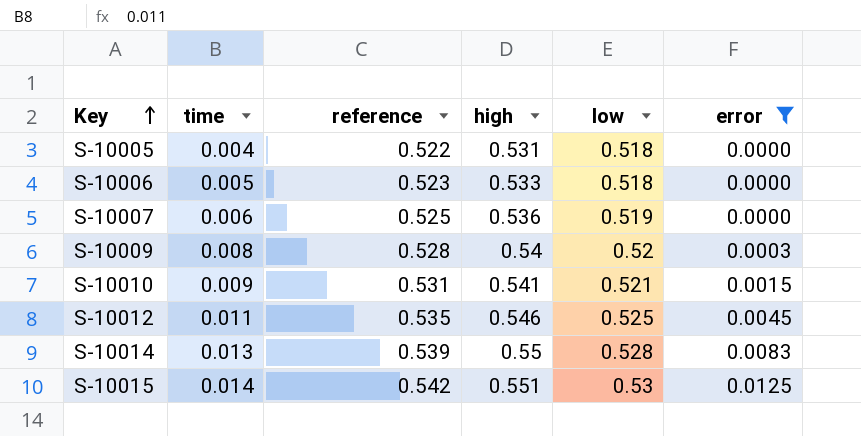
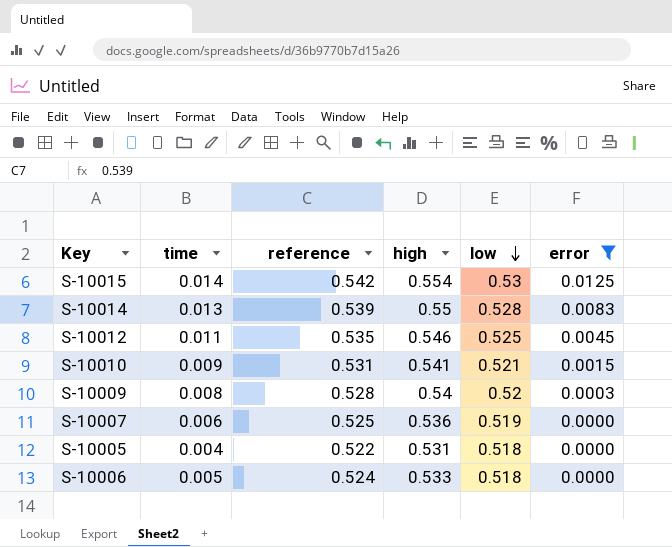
row order: Key ascending -> low descending
S-10015 | high: 0.551 -> 0.554
S-10006 | reference: 0.523 -> 0.524

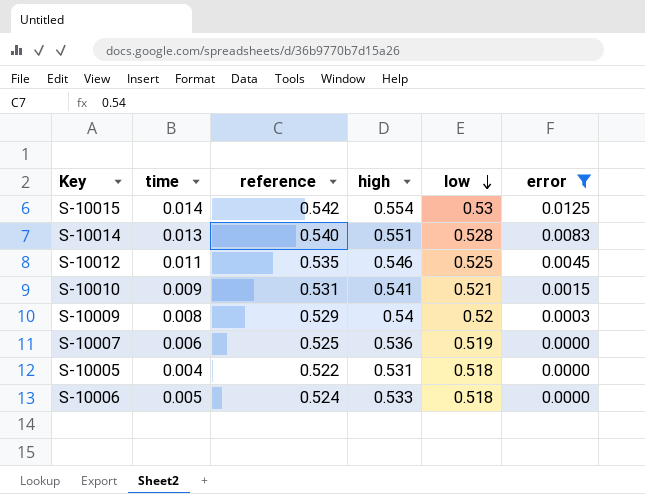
S-10014 | reference: 0.539 -> 0.540
S-10014 | high: 0.55 -> 0.551
S-10009 | reference: 0.528 -> 0.529

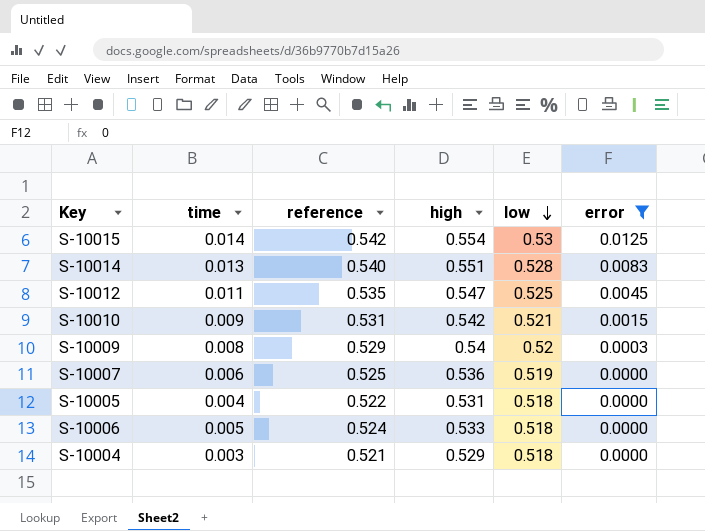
S-10012 | high: 0.546 -> 0.547
S-10010 | high: 0.541 -> 0.542
row S-10004: none -> 0.003 | 0.521 | 0.529 | 0.518 | 0.0000

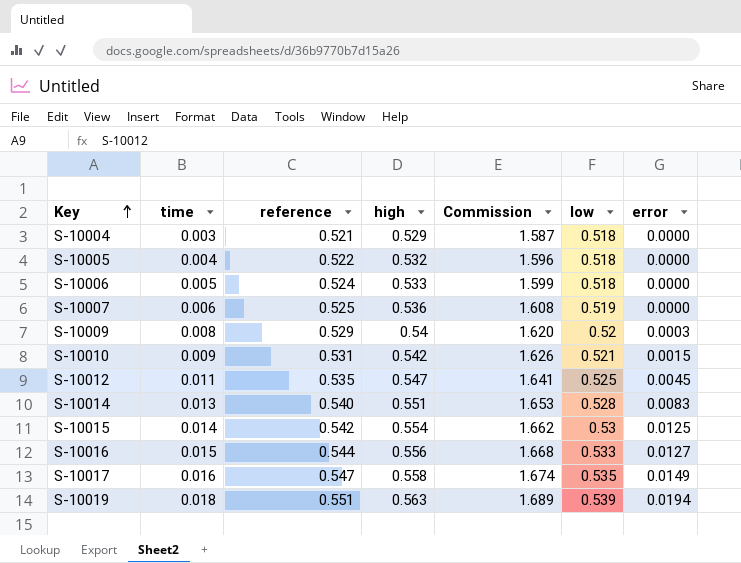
filter: error <= 0.0125 -> none
row order: low descending -> Key ascending
column Commission | formula: none -> [high] * 3
S-10005 | high: 0.531 -> 0.532

